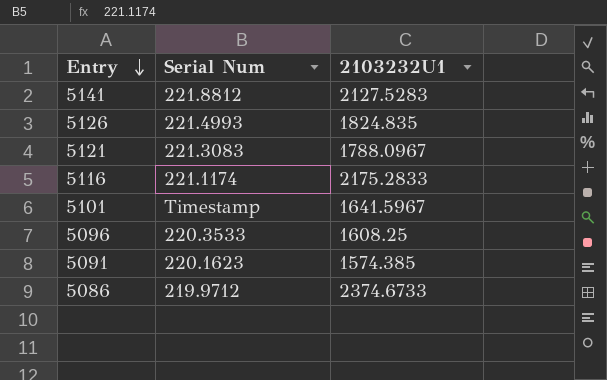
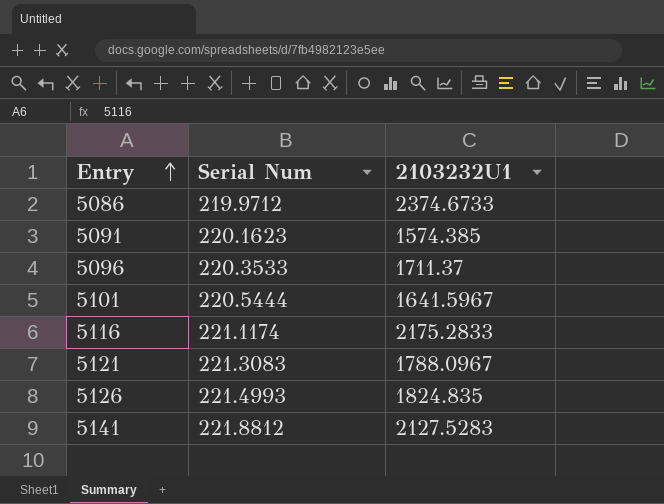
row order: Entry descending -> Entry ascending
5096 | 2103232U1: 1608.25 -> 1711.37
5101 | Serial Num: Timestamp -> 220.5444

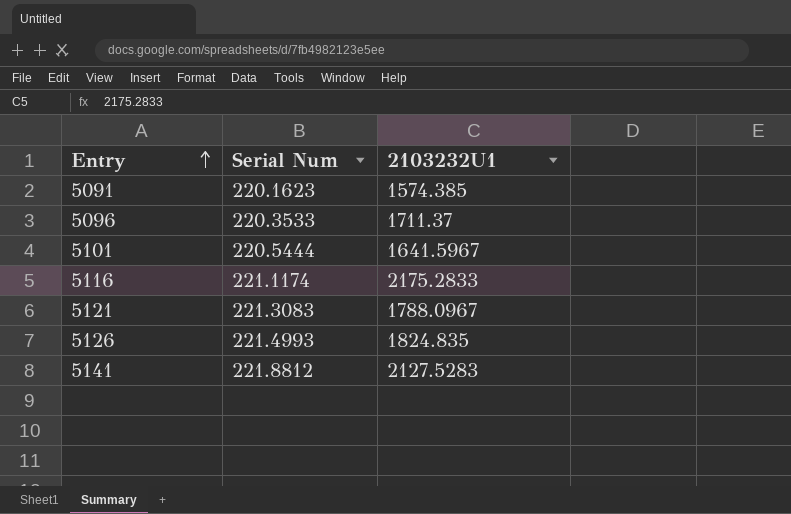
row 5086: 219.9712 | 2374.6733 -> none

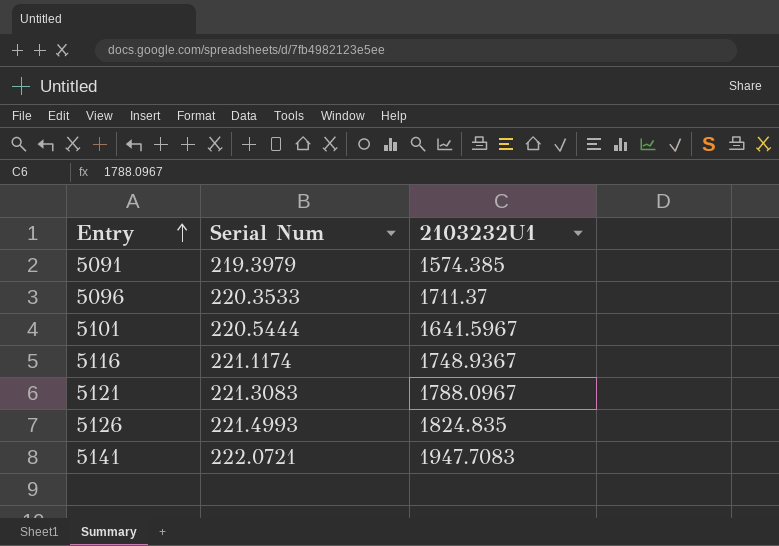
5091 | Serial Num: 220.1623 -> 219.3979
5116 | 2103232U1: 2175.2833 -> 1748.9367
5141 | Serial Num: 221.8812 -> 222.0721
5141 | 2103232U1: 2127.5283 -> 1947.7083

